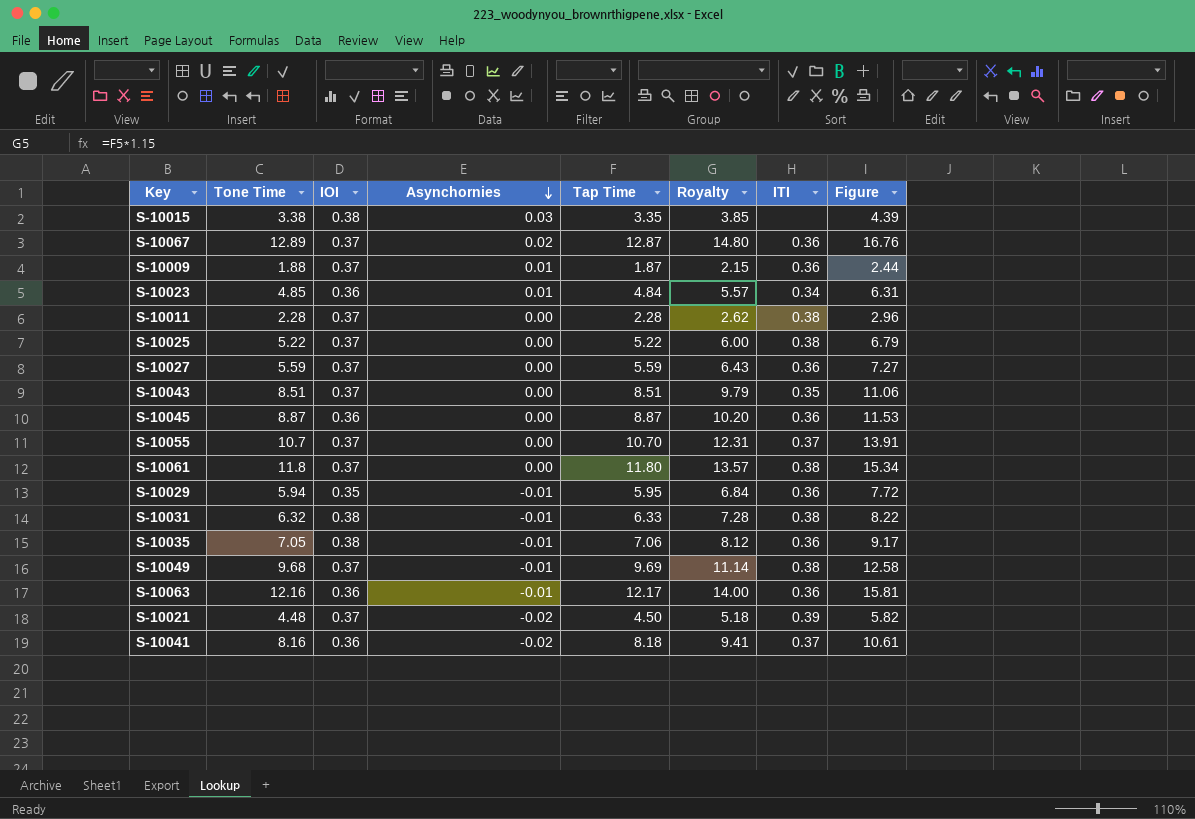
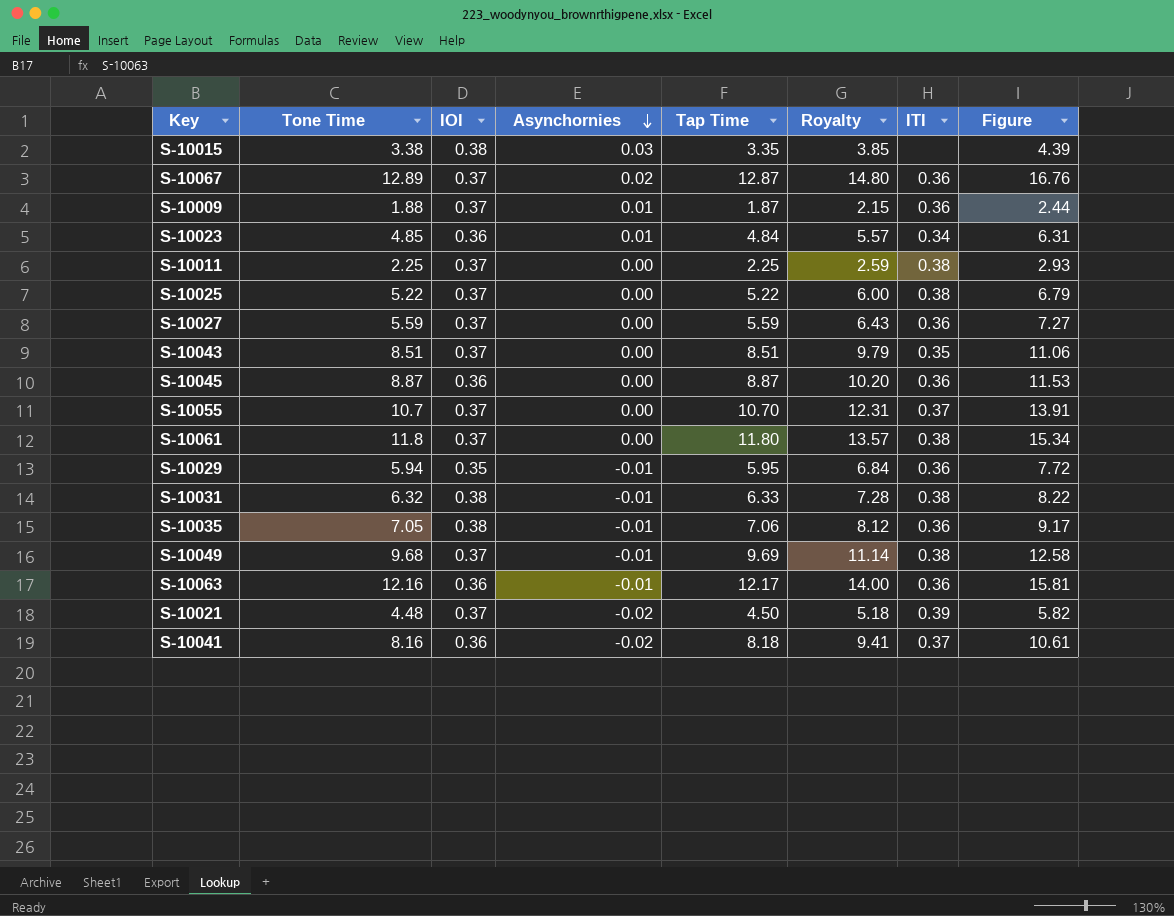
S-10011 | Tone Time: 2.28 -> 2.25
S-10011 | Tap Time: 2.28 -> 2.25
S-10011 | Royalty: 2.62 -> 2.59
S-10011 | Figure: 2.96 -> 2.93

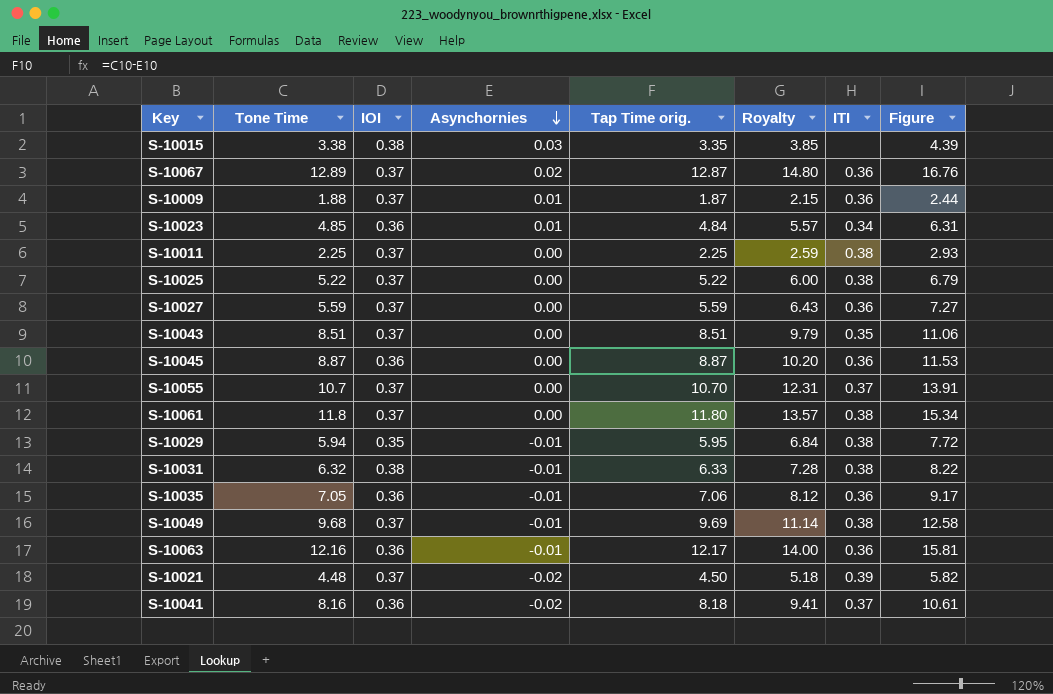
column name: Tap Time -> Tap Time orig.
S-10029 | ITI: 0.36 -> 0.38
S-10035 | IOI: 0.38 -> 0.36

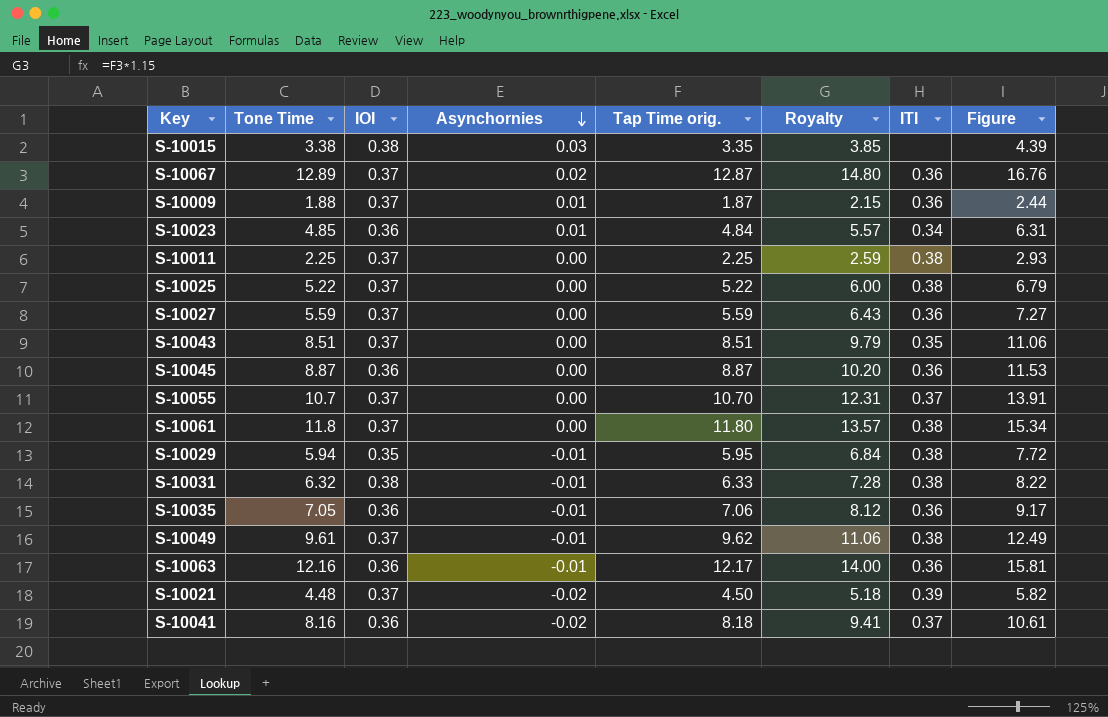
S-10049 | Tone Time: 9.68 -> 9.61
S-10049 | Tap Time orig.: 9.69 -> 9.62
S-10049 | Royalty: 11.14 -> 11.06
S-10049 | Figure: 12.58 -> 12.49

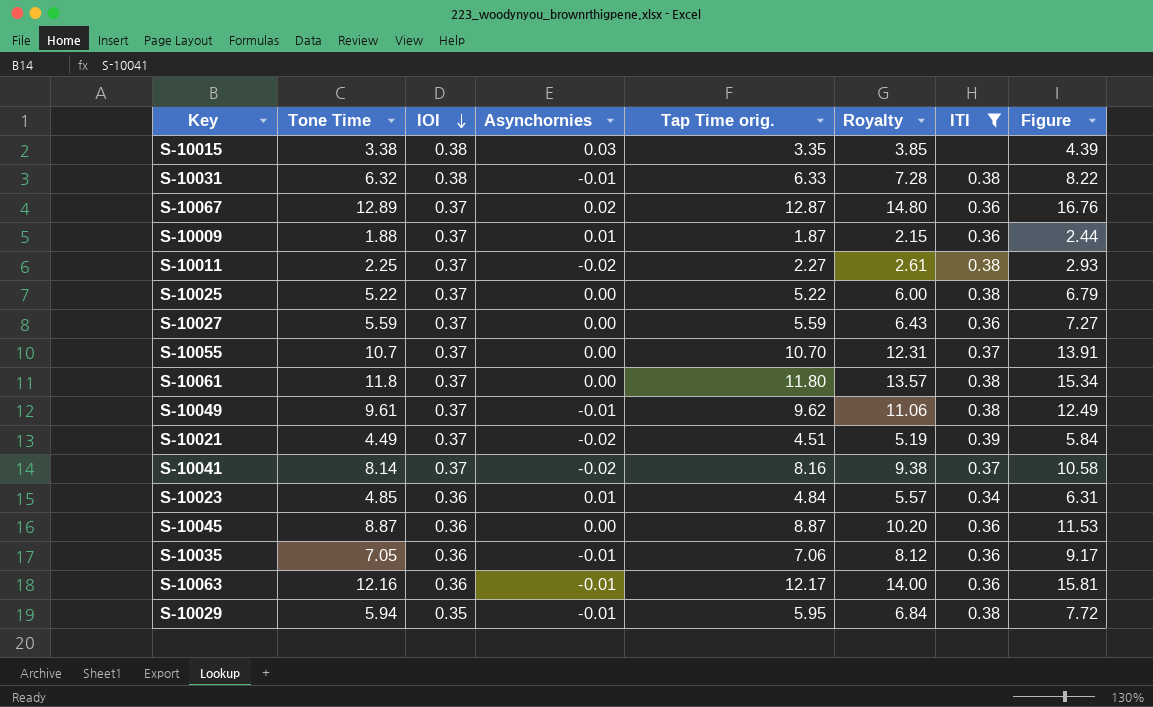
filter: none -> ITI != 0.35
row order: Asynchornies descending -> IOI descending
S-10011 | Asynchornies: 0.00 -> -0.02
S-10011 | Tap Time orig.: 2.25 -> 2.27
S-10011 | Royalty: 2.59 -> 2.61
S-10021 | Tone Time: 4.48 -> 4.49
S-10021 | Tap Time orig.: 4.50 -> 4.51
S-10021 | Royalty: 5.18 -> 5.19
S-10021 | Figure: 5.82 -> 5.84
S-10041 | Tone Time: 8.16 -> 8.14
S-10041 | IOI: 0.36 -> 0.37
S-10041 | Tap Time orig.: 8.18 -> 8.16
S-10041 | Royalty: 9.41 -> 9.38
S-10041 | Figure: 10.61 -> 10.58

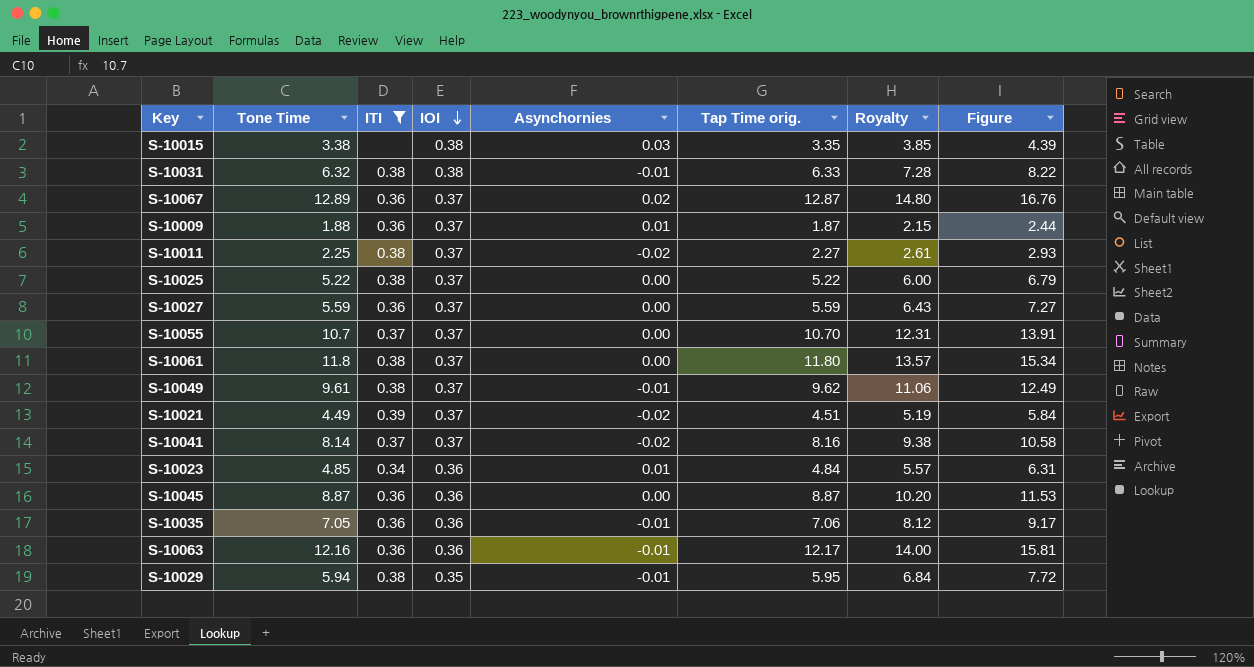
column ITI | position: 7 -> 3

